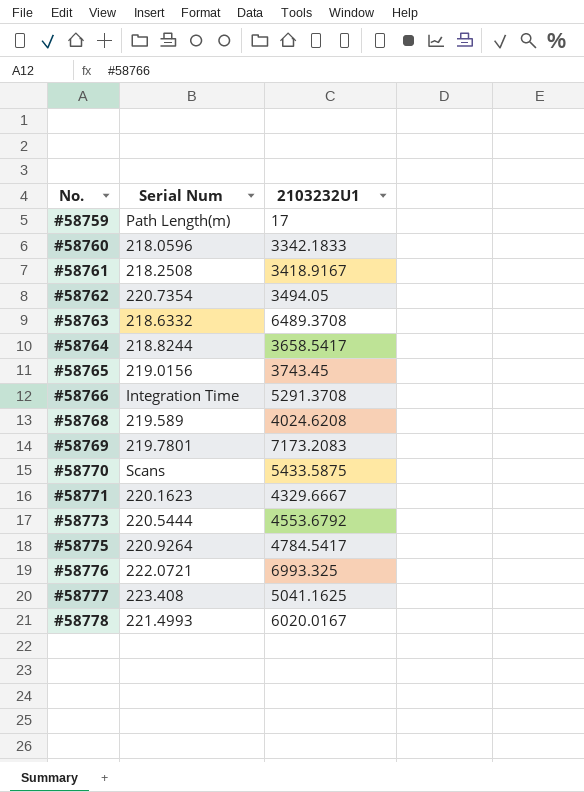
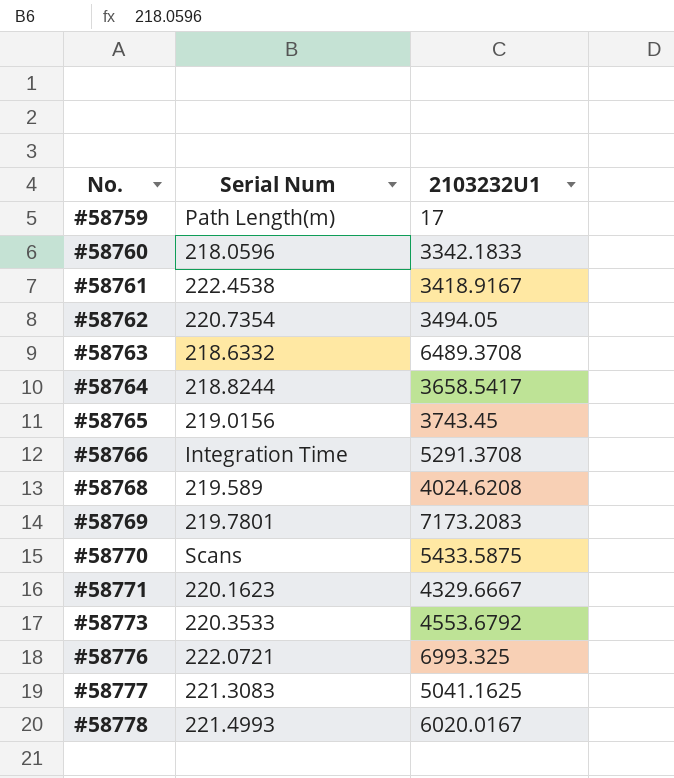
row #58775: 220.9264 | 4784.5417 -> none
#58761 | Serial Num: 218.2508 -> 222.4538
#58773 | Serial Num: 220.5444 -> 220.3533
#58777 | Serial Num: 223.408 -> 221.3083

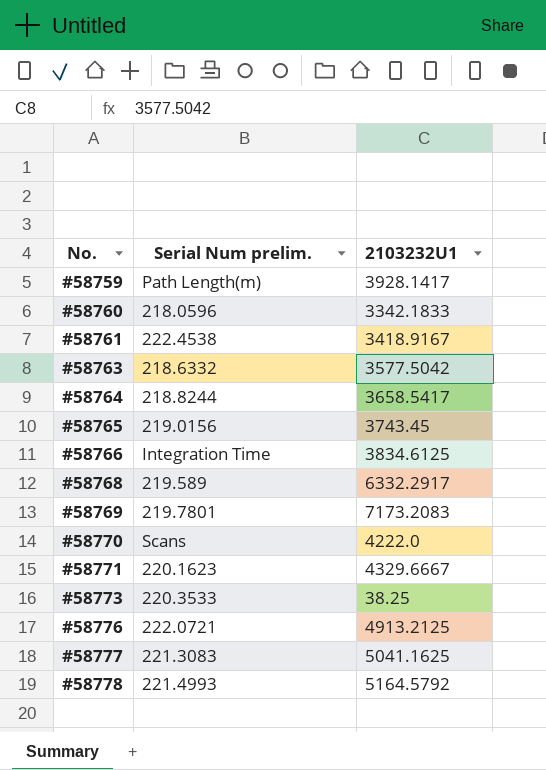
column name: Serial Num -> Serial Num prelim.
row #58762: 220.7354 | 3494.05 -> none
#58759 | 2103232U1: 17 -> 3928.1417
#58763 | 2103232U1: 6489.3708 -> 3577.5042
#58766 | 2103232U1: 5291.3708 -> 3834.6125
#58768 | 2103232U1: 4024.6208 -> 6332.2917
#58770 | 2103232U1: 5433.5875 -> 4222.0
#58773 | 2103232U1: 4553.6792 -> 38.25
#58776 | 2103232U1: 6993.325 -> 4913.2125
#58778 | 2103232U1: 6020.0167 -> 5164.5792

